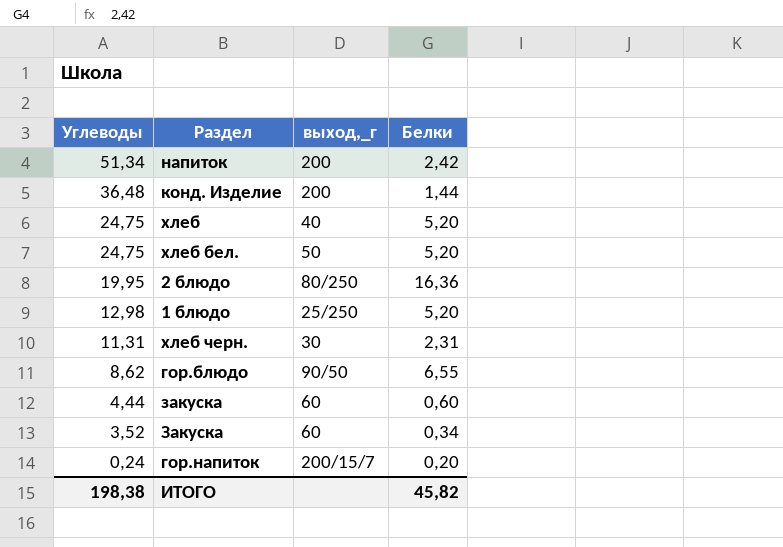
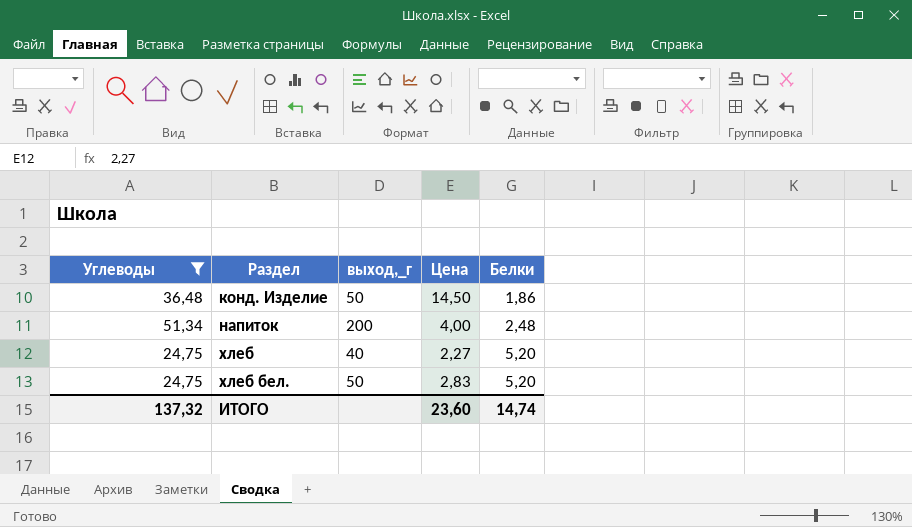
filter: none -> Углеводы >= 24,75
row order: Углеводы descending -> Раздел ascending
column Цена | position: none -> 4
конд. Изделие | выход,_г: 200 -> 50
конд. Изделие | Белки: 1,44 -> 1,86
напиток | Белки: 2,42 -> 2,48
ИТОГО | Углеводы: 198,38 -> 137,32
ИТОГО | Белки: 45,82 -> 14,74

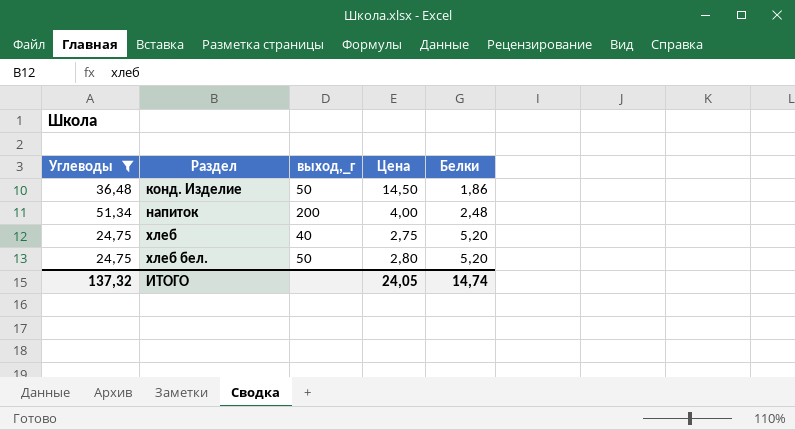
хлеб | Цена: 2,27 -> 2,75
хлеб бел. | Цена: 2,83 -> 2,80
ИТОГО | Цена: 23,60 -> 24,05

